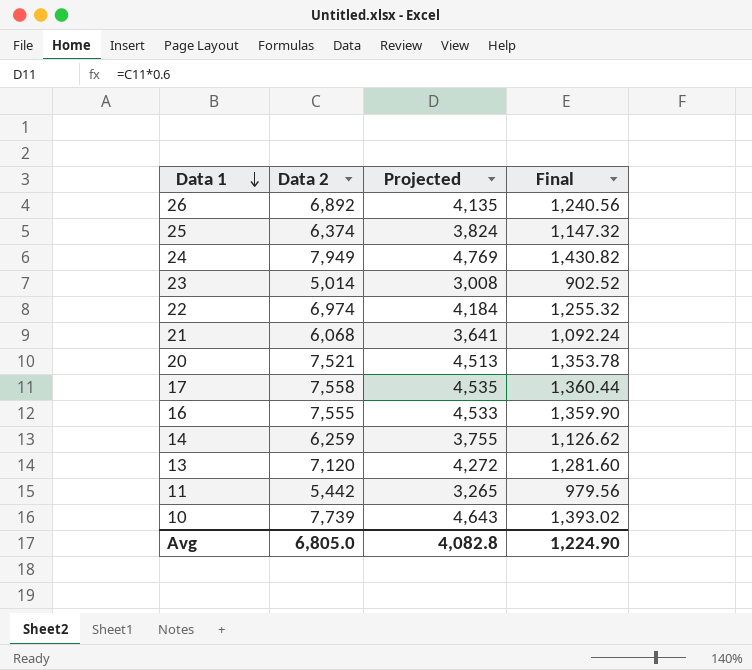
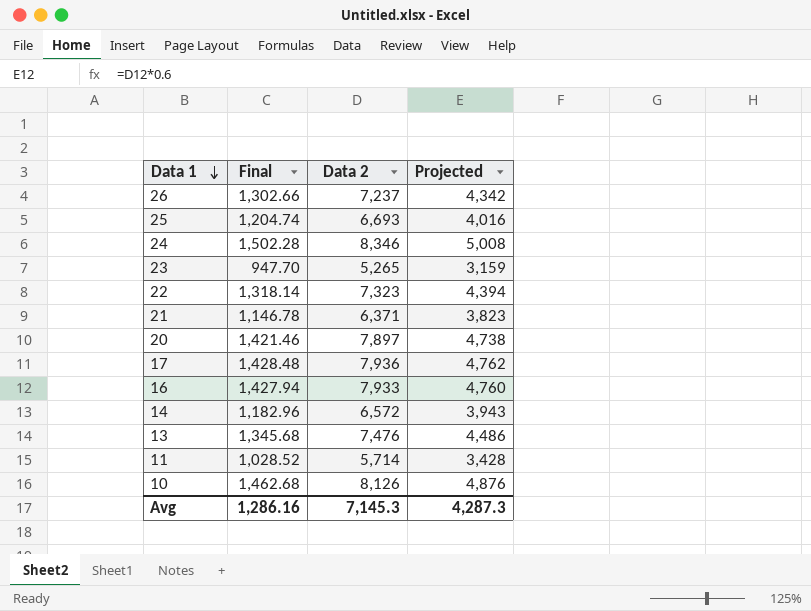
column Final | position: 4 -> 2
26 | Final: 1,240.56 -> 1,302.66
26 | Data 2: 6,892 -> 7,237
26 | Projected: 4,135 -> 4,342
25 | Final: 1,147.32 -> 1,204.74
25 | Data 2: 6,374 -> 6,693
25 | Projected: 3,824 -> 4,016
24 | Final: 1,430.82 -> 1,502.28
24 | Data 2: 7,949 -> 8,346
24 | Projected: 4,769 -> 5,008
23 | Final: 902.52 -> 947.70
23 | Data 2: 5,014 -> 5,265
23 | Projected: 3,008 -> 3,159
22 | Final: 1,255.32 -> 1,318.14
22 | Data 2: 6,974 -> 7,323
22 | Projected: 4,184 -> 4,394
21 | Final: 1,092.24 -> 1,146.78
21 | Data 2: 6,068 -> 6,371
21 | Projected: 3,641 -> 3,823
20 | Final: 1,353.78 -> 1,421.46
20 | Data 2: 7,521 -> 7,897
20 | Projected: 4,513 -> 4,738
17 | Final: 1,360.44 -> 1,428.48
17 | Data 2: 7,558 -> 7,936
17 | Projected: 4,535 -> 4,762
16 | Final: 1,359.90 -> 1,427.94
16 | Data 2: 7,555 -> 7,933
16 | Projected: 4,533 -> 4,760
14 | Final: 1,126.62 -> 1,182.96
14 | Data 2: 6,259 -> 6,572
14 | Projected: 3,755 -> 3,943
13 | Final: 1,281.60 -> 1,345.68
13 | Data 2: 7,120 -> 7,476
13 | Projected: 4,272 -> 4,486
11 | Final: 979.56 -> 1,028.52
11 | Data 2: 5,442 -> 5,714
11 | Projected: 3,265 -> 3,428
10 | Final: 1,393.02 -> 1,462.68
10 | Data 2: 7,739 -> 8,126
10 | Projected: 4,643 -> 4,876
Avg | Final: 1,224.90 -> 1,286.16
Avg | Data 2: 6,805.0 -> 7,145.3
Avg | Projected: 4,082.8 -> 4,287.3

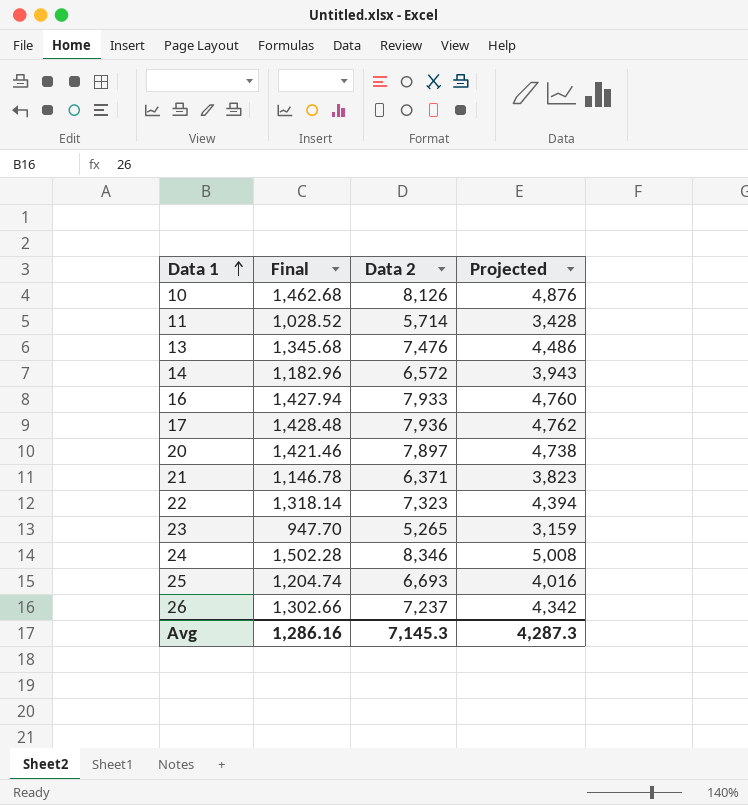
row order: Data 1 descending -> Data 1 ascending

